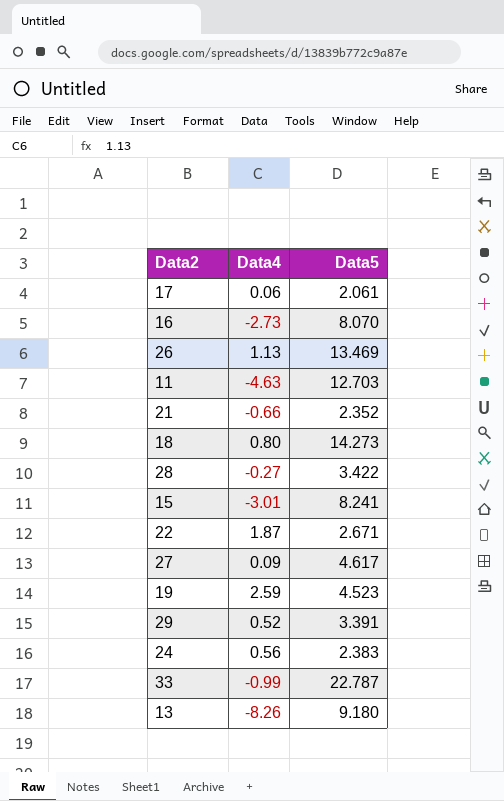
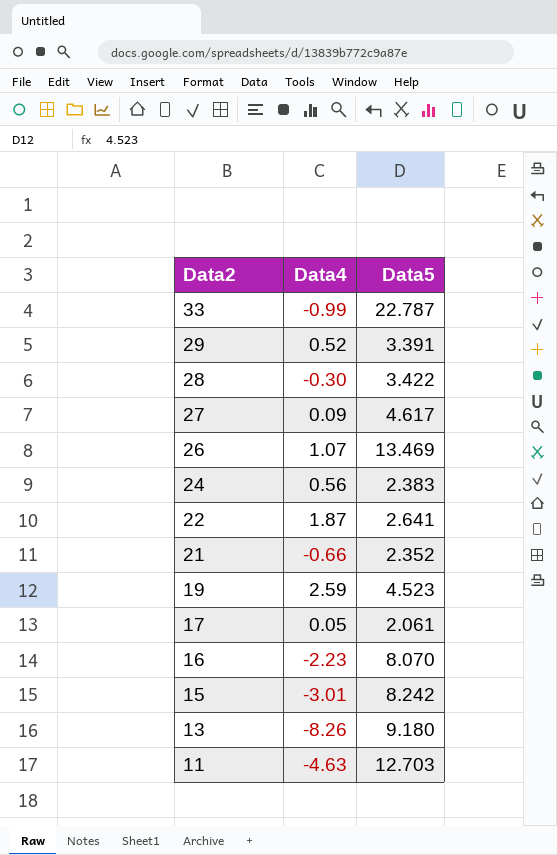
row order: none -> Data2 descending
row 18: 0.80 | 14.273 -> none
28 | Data4: -0.27 -> -0.30
26 | Data4: 1.13 -> 1.07
22 | Data5: 2.671 -> 2.641
17 | Data4: 0.06 -> 0.05
16 | Data4: -2.73 -> -2.23
15 | Data5: 8.241 -> 8.242

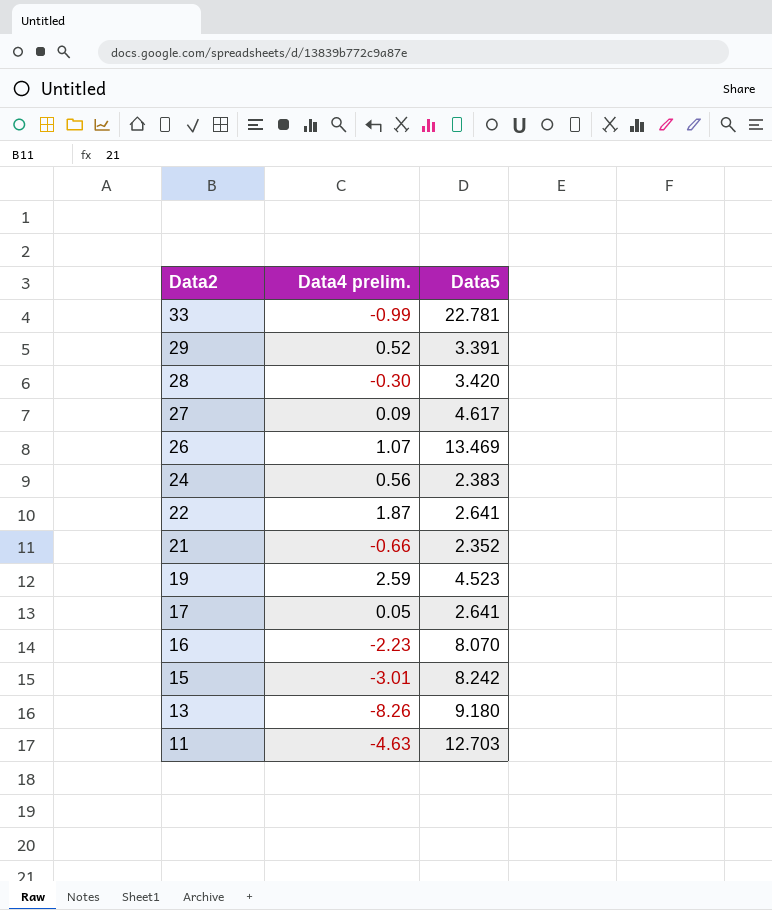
column name: Data4 -> Data4 prelim.
33 | Data5: 22.787 -> 22.781
28 | Data5: 3.422 -> 3.420
17 | Data5: 2.061 -> 2.641

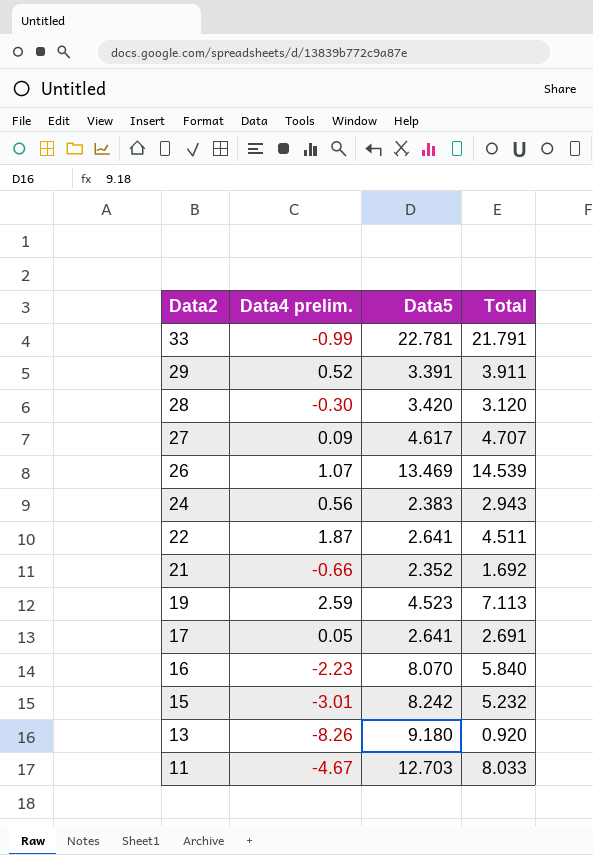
column Total | formula: none -> [Data4 prelim.] + [Data5]
11 | Data4 prelim.: -4.63 -> -4.67

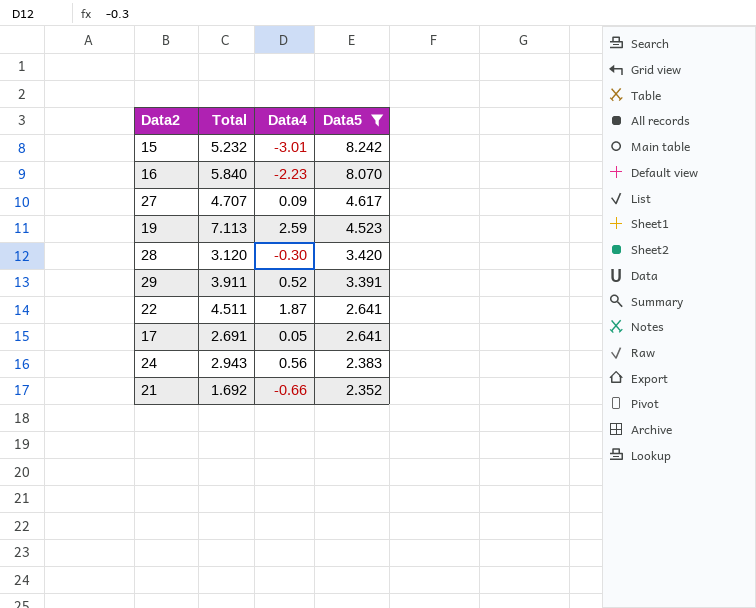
filter: none -> Data5 <= 8.242
row order: Data2 descending -> Data5 descending
column Total | position: 4 -> 2
column name: Data4 prelim. -> Data4

